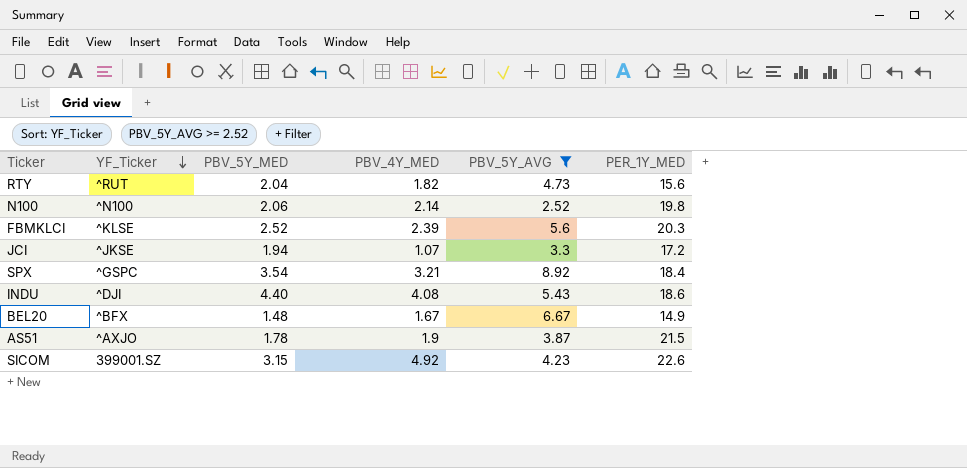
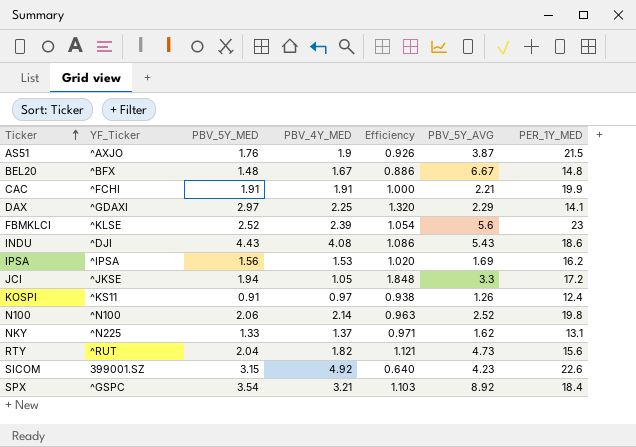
filter: PBV_5Y_AVG >= 2.52 -> none
row order: YF_Ticker descending -> Ticker ascending
column Efficiency | formula: none -> [PBV_5Y_MED] / [PBV_4Y_MED]
AS51 | PBV_5Y_MED: 1.78 -> 1.76
BEL20 | PER_1Y_MED: 14.9 -> 14.8
FBMKLCI | PER_1Y_MED: 20.3 -> 23
INDU | PBV_5Y_MED: 4.40 -> 4.43
JCI | PBV_4Y_MED: 1.07 -> 1.05

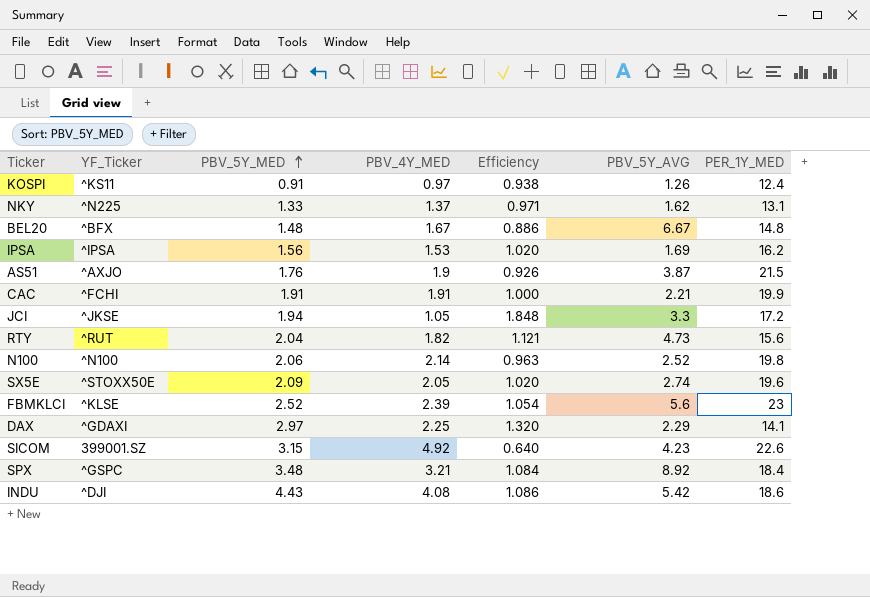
row order: Ticker ascending -> PBV_5Y_MED ascending
row SX5E: none -> ^STOXX50E | 2.09 | 2.05 | 1.020 | 2.74 | 19.6
SPX | PBV_5Y_MED: 3.54 -> 3.48
SPX | Efficiency: 1.103 -> 1.084
INDU | PBV_5Y_AVG: 5.43 -> 5.42

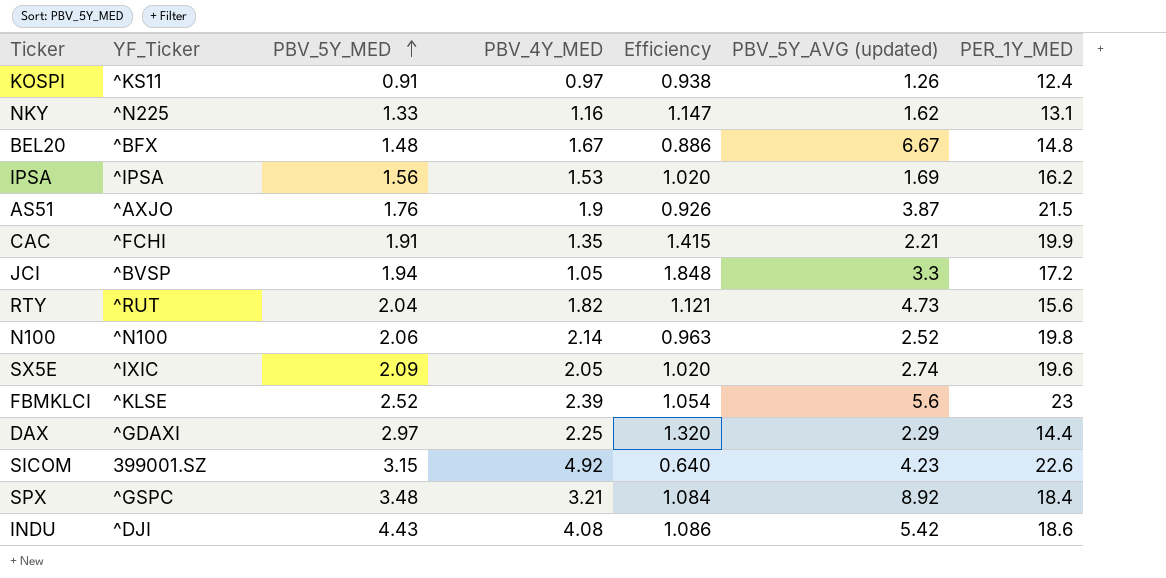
column name: PBV_5Y_AVG -> PBV_5Y_AVG (updated)
NKY | PBV_4Y_MED: 1.37 -> 1.16
NKY | Efficiency: 0.971 -> 1.147
CAC | PBV_4Y_MED: 1.91 -> 1.35
CAC | Efficiency: 1.000 -> 1.415
JCI | YF_Ticker: ^JKSE -> ^BVSP
SX5E | YF_Ticker: ^STOXX50E -> ^IXIC
DAX | PER_1Y_MED: 14.1 -> 14.4

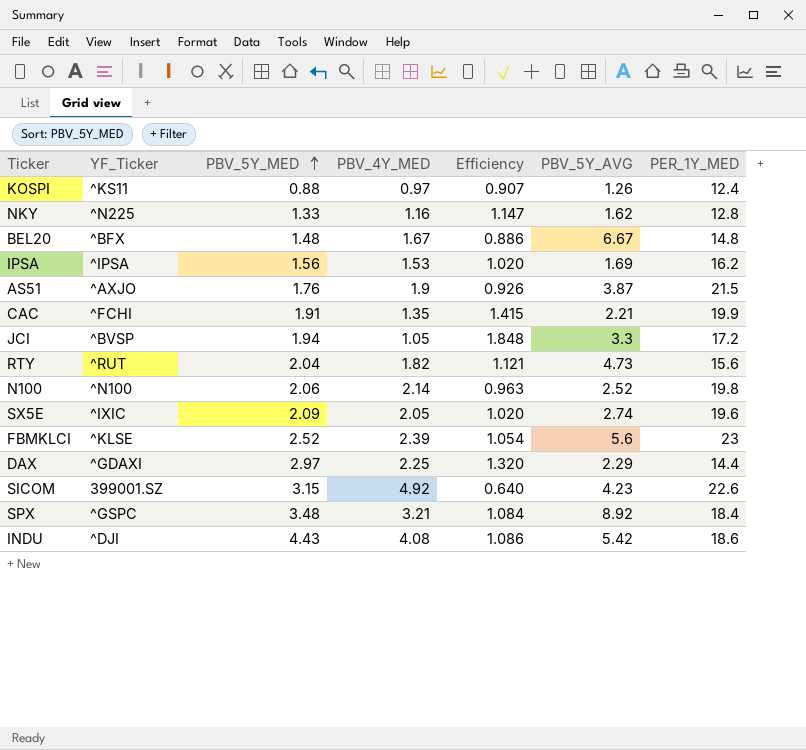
column name: PBV_5Y_AVG (updated) -> PBV_5Y_AVG
KOSPI | PBV_5Y_MED: 0.91 -> 0.88
KOSPI | Efficiency: 0.938 -> 0.907
NKY | PER_1Y_MED: 13.1 -> 12.8

